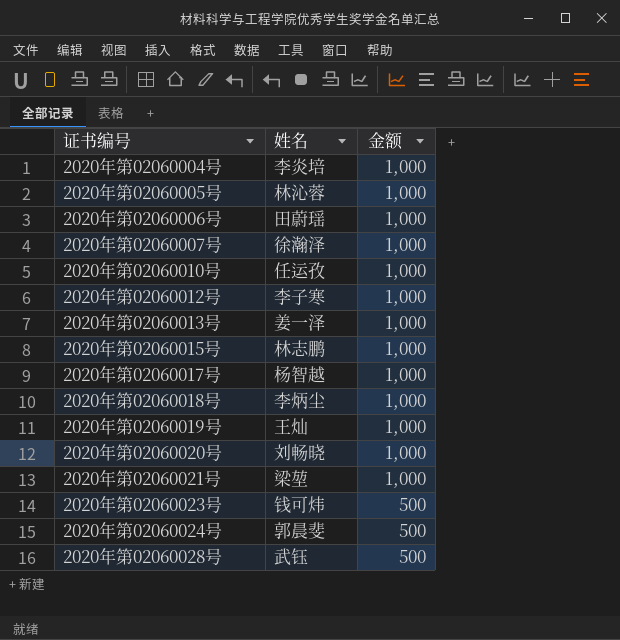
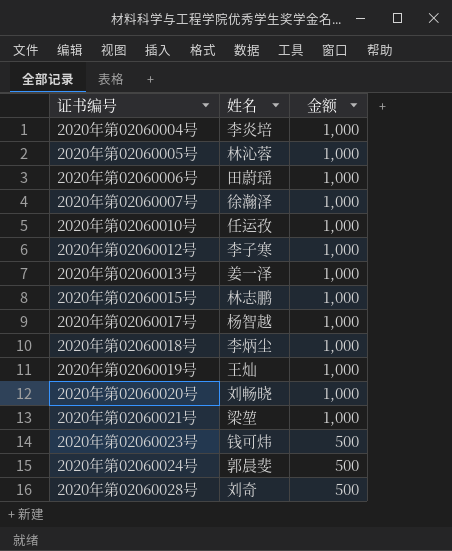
2020年第02060028号 | 姓名: 武钰 -> 刘奇

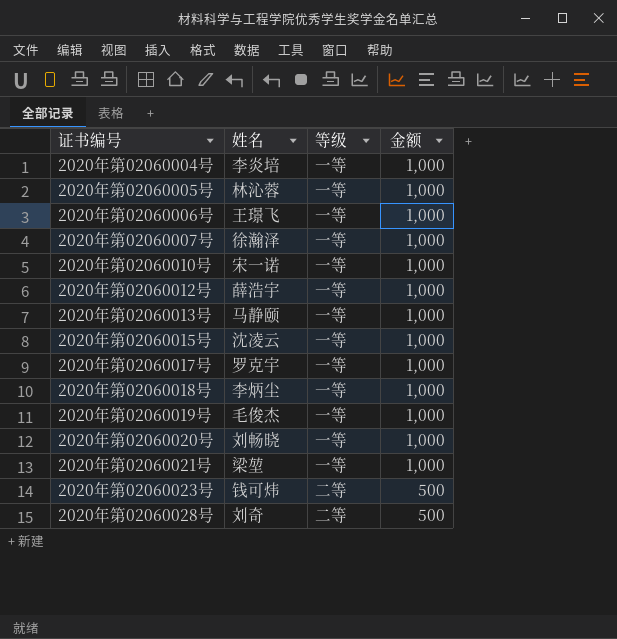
column 等级 | position: none -> 3
row 2020年第02060024号: 郭晨斐 | 500 -> none
2020年第02060006号 | 姓名: 田蔚瑶 -> 王璟飞
2020年第02060010号 | 姓名: 任运孜 -> 宋一诺
2020年第02060012号 | 姓名: 李子寒 -> 薛浩宇
2020年第02060013号 | 姓名: 姜一泽 -> 马静颐
2020年第02060015号 | 姓名: 林志鹏 -> 沈凌云
2020年第02060017号 | 姓名: 杨智越 -> 罗克宇
2020年第02060019号 | 姓名: 王灿 -> 毛俊杰

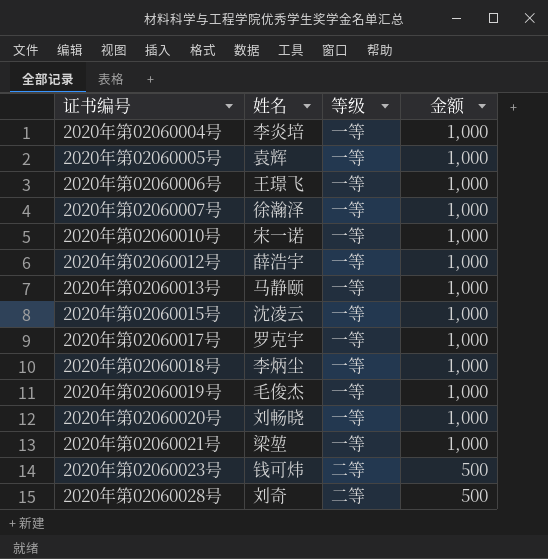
2020年第02060005号 | 姓名: 林沁蓉 -> 袁辉

